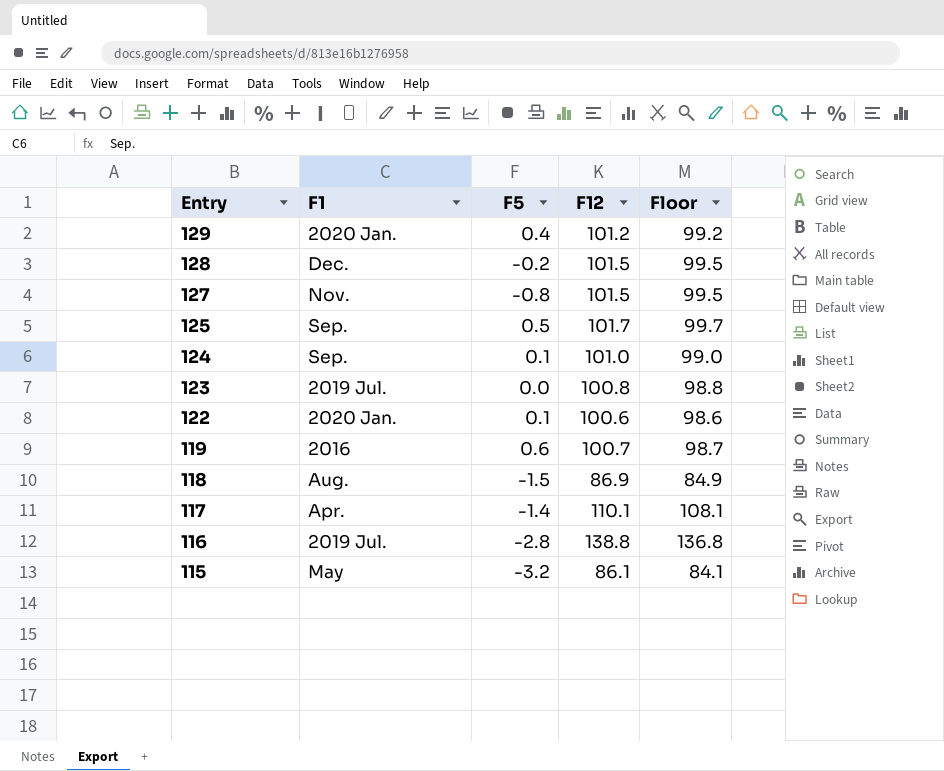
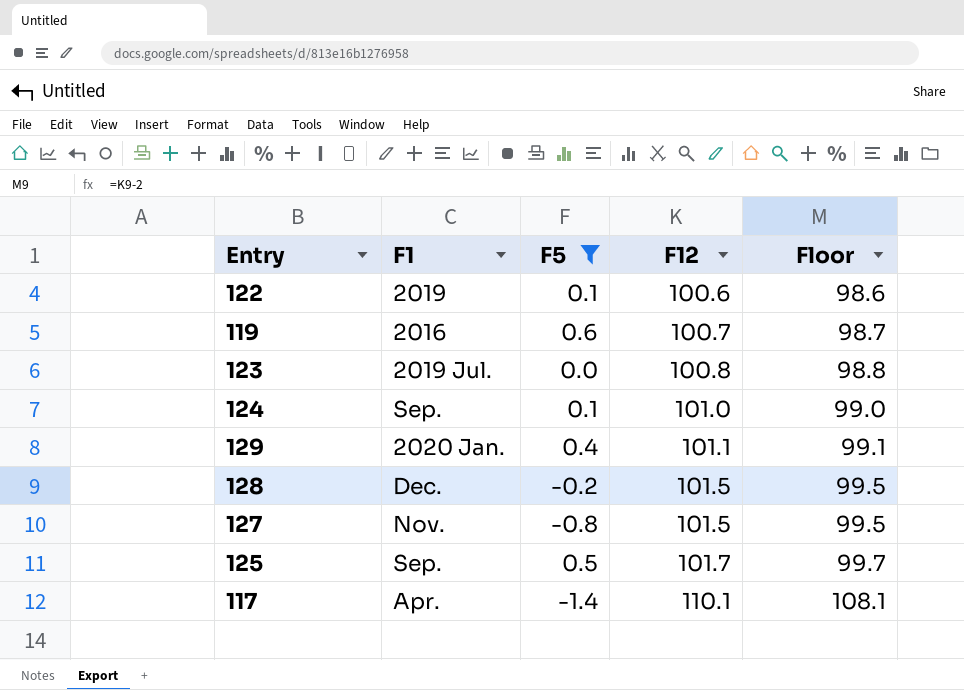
filter: none -> F5 >= -1.4
row order: Entry descending -> F12 ascending
122 | F1: 2020 Jan. -> 2019
129 | F12: 101.2 -> 101.1
129 | Floor: 99.2 -> 99.1

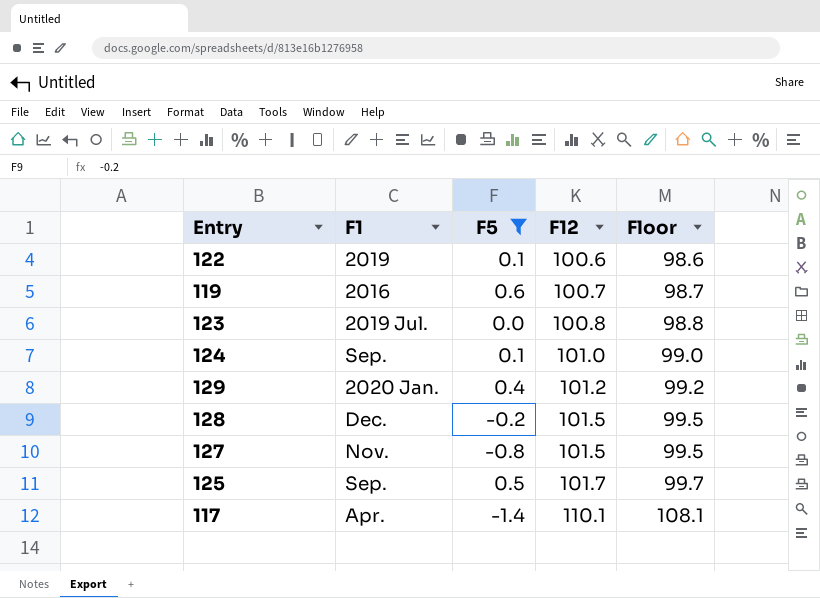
129 | F12: 101.1 -> 101.2
129 | Floor: 99.1 -> 99.2

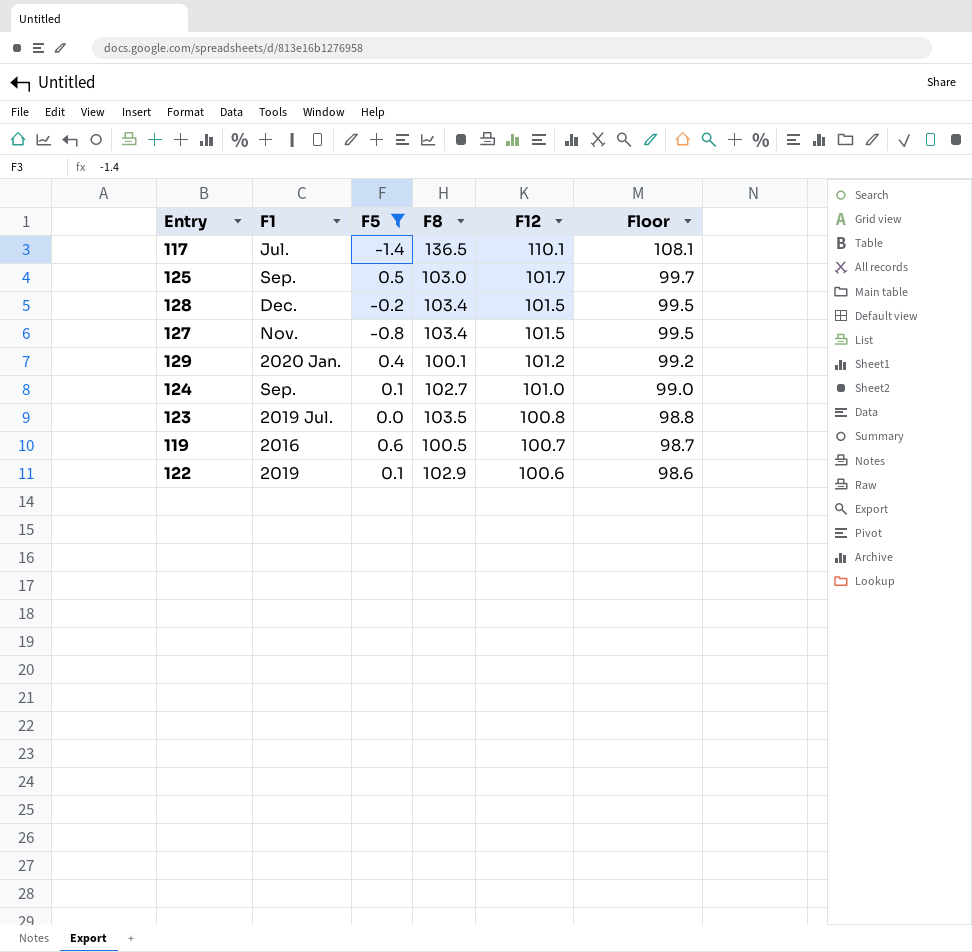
row order: F12 ascending -> F12 descending
column F8 | position: none -> 4
117 | F1: Apr. -> Jul.

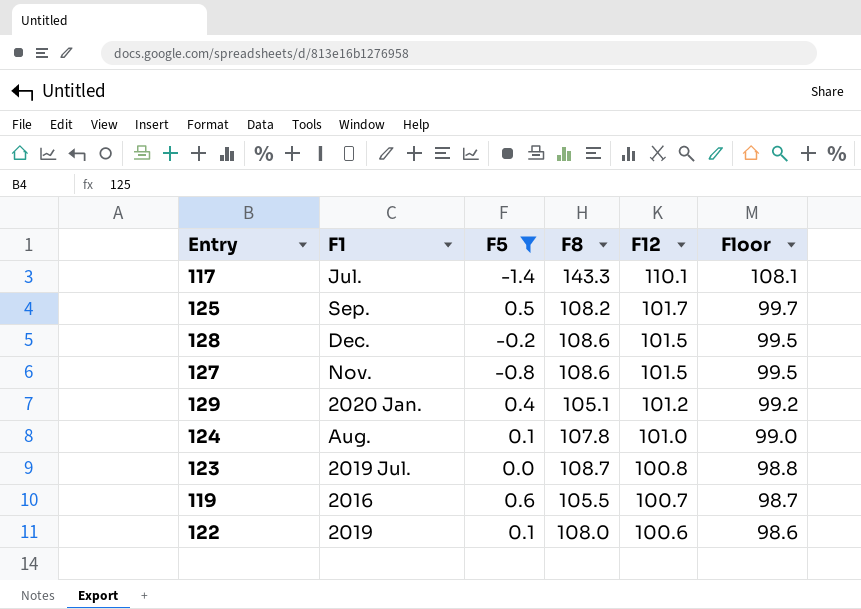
117 | F8: 136.5 -> 143.3
125 | F8: 103.0 -> 108.2
128 | F8: 103.4 -> 108.6
127 | F8: 103.4 -> 108.6
129 | F8: 100.1 -> 105.1
124 | F1: Sep. -> Aug.
124 | F8: 102.7 -> 107.8
123 | F8: 103.5 -> 108.7
119 | F8: 100.5 -> 105.5
122 | F8: 102.9 -> 108.0

